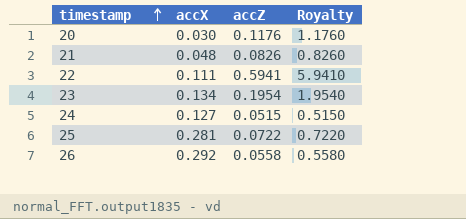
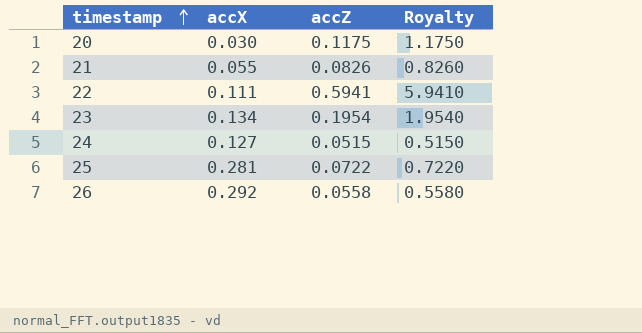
20 | accZ: 0.1176 -> 0.1175
20 | Royalty: 1.1760 -> 1.1750
21 | accX: 0.048 -> 0.055

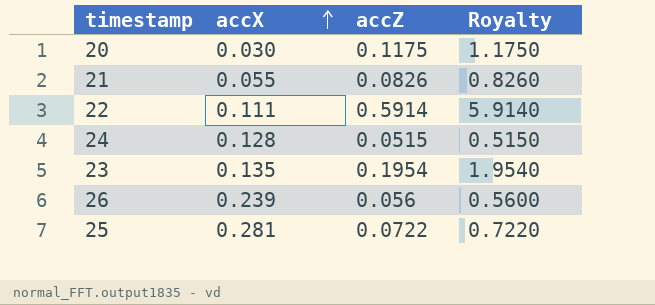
row order: timestamp ascending -> accX ascending
22 | accZ: 0.5941 -> 0.5914
22 | Royalty: 5.9410 -> 5.9140
24 | accX: 0.127 -> 0.128
23 | accX: 0.134 -> 0.135
26 | accX: 0.292 -> 0.239
26 | accZ: 0.0558 -> 0.056
26 | Royalty: 0.5580 -> 0.5600

